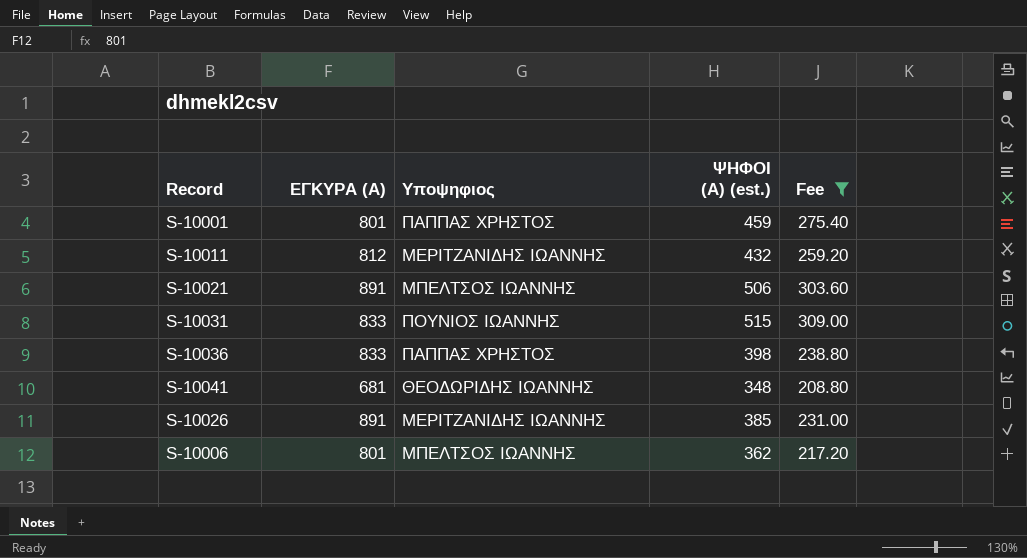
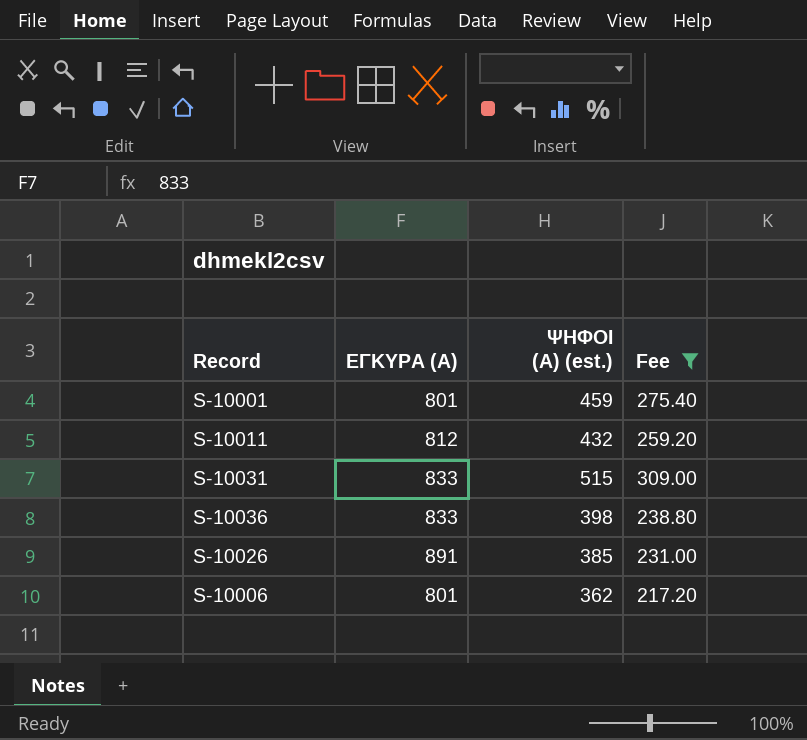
column Υποψηφιος | position: 3 -> none
row S-10021: 891 | ΜΠΕΛΤΣΟΣ ΙΩΑΝΝΗΣ | 506 | 303.60 -> none
row S-10041: 681 | ΘΕΟΔΩΡΙΔΗΣ ΙΩΑΝΝΗΣ | 348 | 208.80 -> none

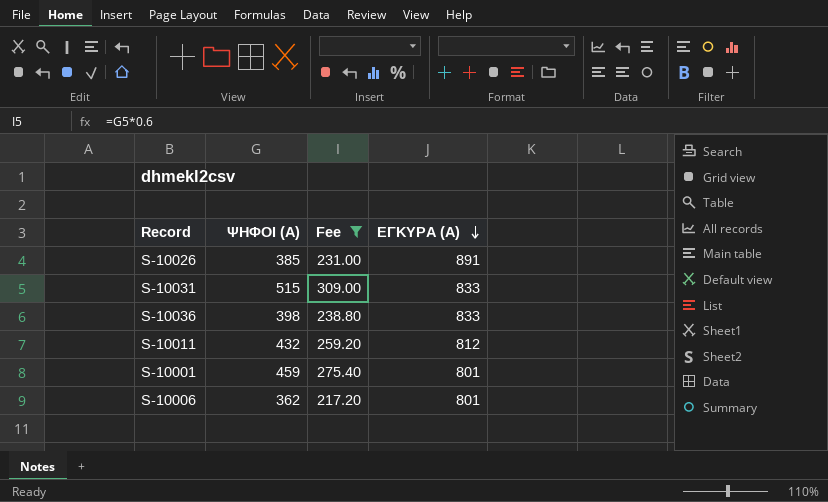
row order: none -> ΕΓΚΥΡΑ (Α) descending
column name: ΨΗΦΟΙ (Α) (est.) -> ΨΗΦΟΙ (Α)
column ΕΓΚΥΡΑ (Α) | position: 2 -> 4

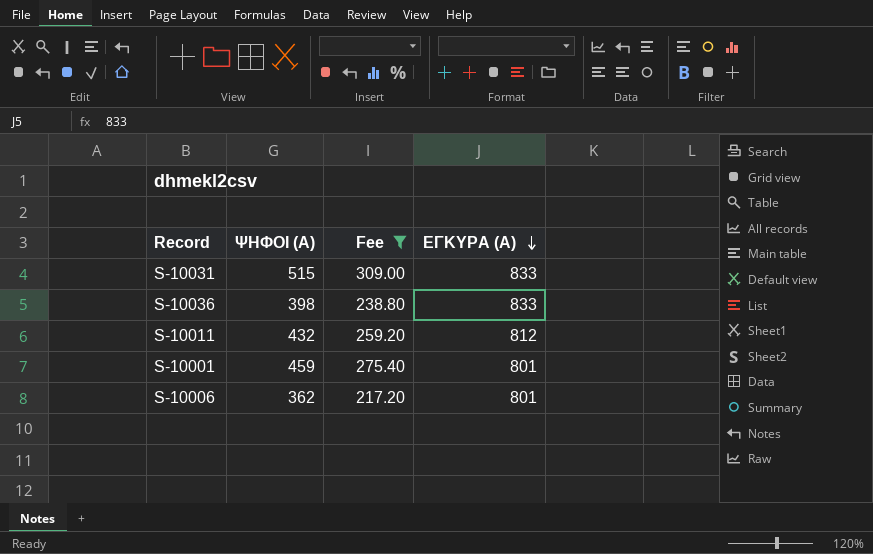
row S-10026: 385 | 231.00 | 891 -> none

